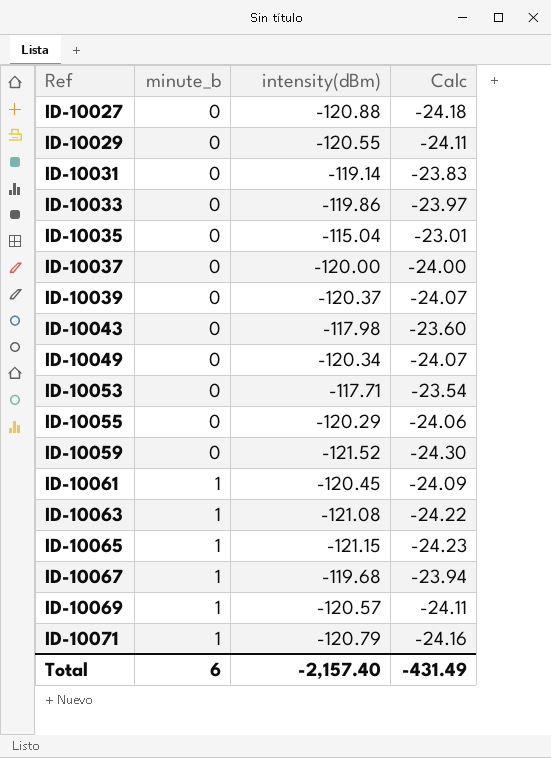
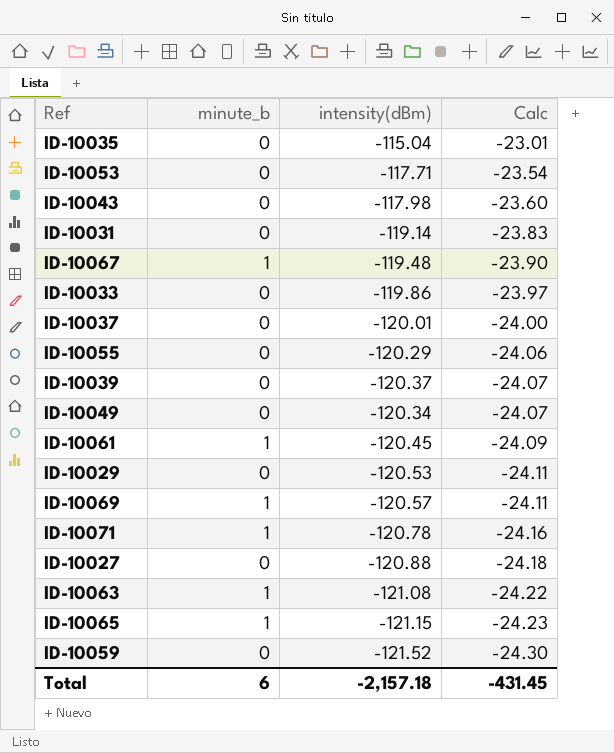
row order: Ref ascending -> Calc descending
ID-10067 | intensity(dBm): -119.68 -> -119.48
ID-10067 | Calc: -23.94 -> -23.90
ID-10037 | intensity(dBm): -120.00 -> -120.01
ID-10029 | intensity(dBm): -120.55 -> -120.53
ID-10071 | intensity(dBm): -120.79 -> -120.78
Total | intensity(dBm): -2,157.40 -> -2,157.18
Total | Calc: -431.49 -> -431.45

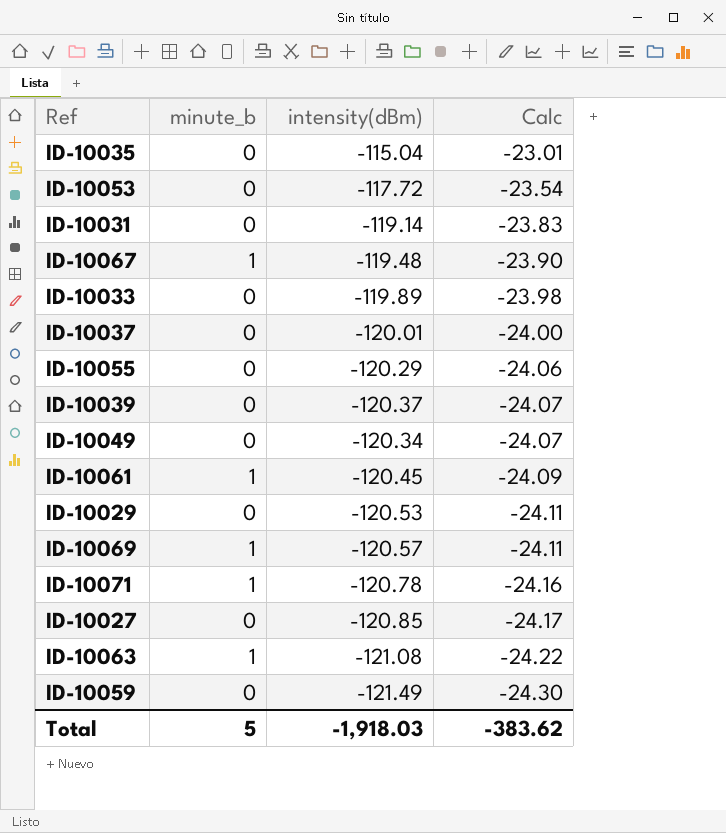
row ID-10043: 0 | -117.98 | -23.60 -> none
row ID-10065: 1 | -121.15 | -24.23 -> none
ID-10053 | intensity(dBm): -117.71 -> -117.72
ID-10033 | intensity(dBm): -119.86 -> -119.89
ID-10033 | Calc: -23.97 -> -23.98
ID-10027 | intensity(dBm): -120.88 -> -120.85
ID-10027 | Calc: -24.18 -> -24.17
ID-10059 | intensity(dBm): -121.52 -> -121.49
Total | minute_b: 6 -> 5
Total | intensity(dBm): -2,157.18 -> -1,918.03
Total | Calc: -431.45 -> -383.62

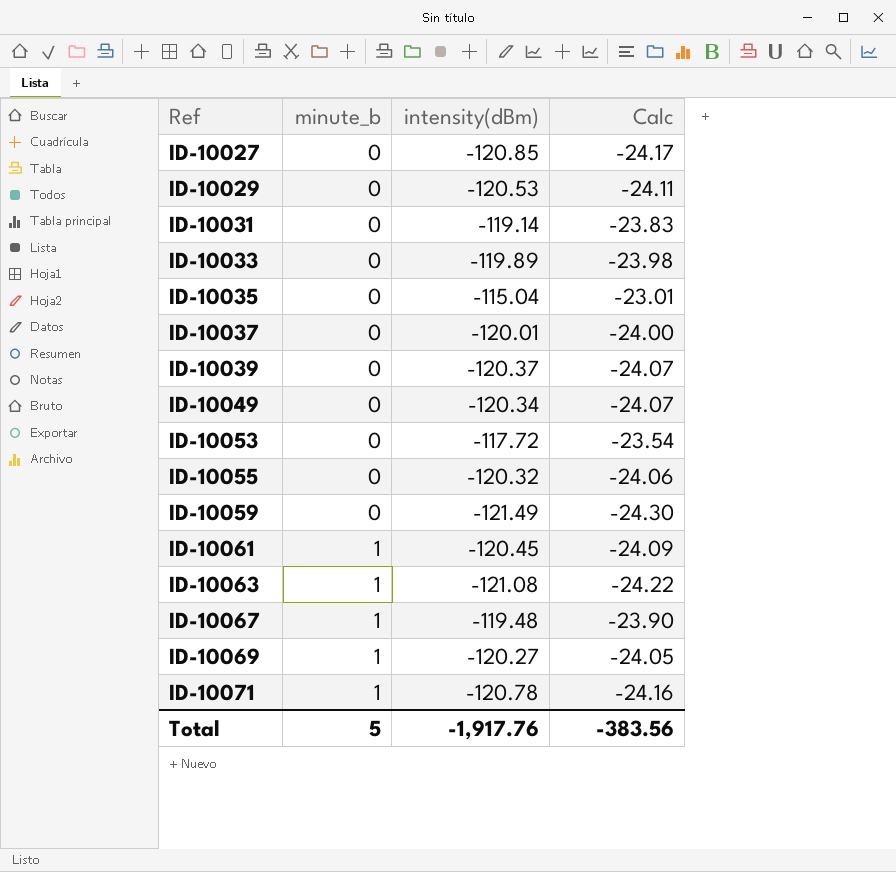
row order: Calc descending -> Ref ascending
ID-10055 | intensity(dBm): -120.29 -> -120.32
ID-10069 | intensity(dBm): -120.57 -> -120.27
ID-10069 | Calc: -24.11 -> -24.05
Total | intensity(dBm): -1,918.03 -> -1,917.76
Total | Calc: -383.62 -> -383.56

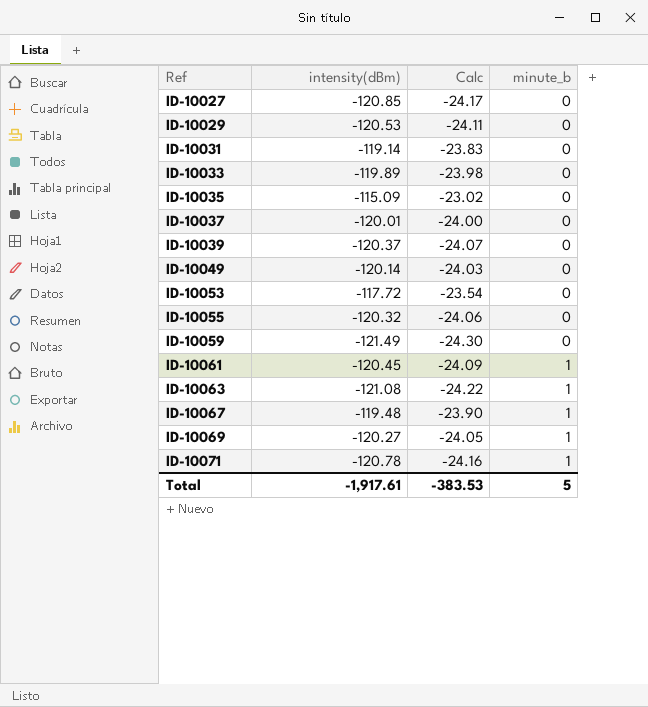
column minute_b | position: 2 -> 4
ID-10035 | intensity(dBm): -115.04 -> -115.09
ID-10035 | Calc: -23.01 -> -23.02
ID-10049 | intensity(dBm): -120.34 -> -120.14
ID-10049 | Calc: -24.07 -> -24.03
Total | intensity(dBm): -1,917.76 -> -1,917.61
Total | Calc: -383.56 -> -383.53

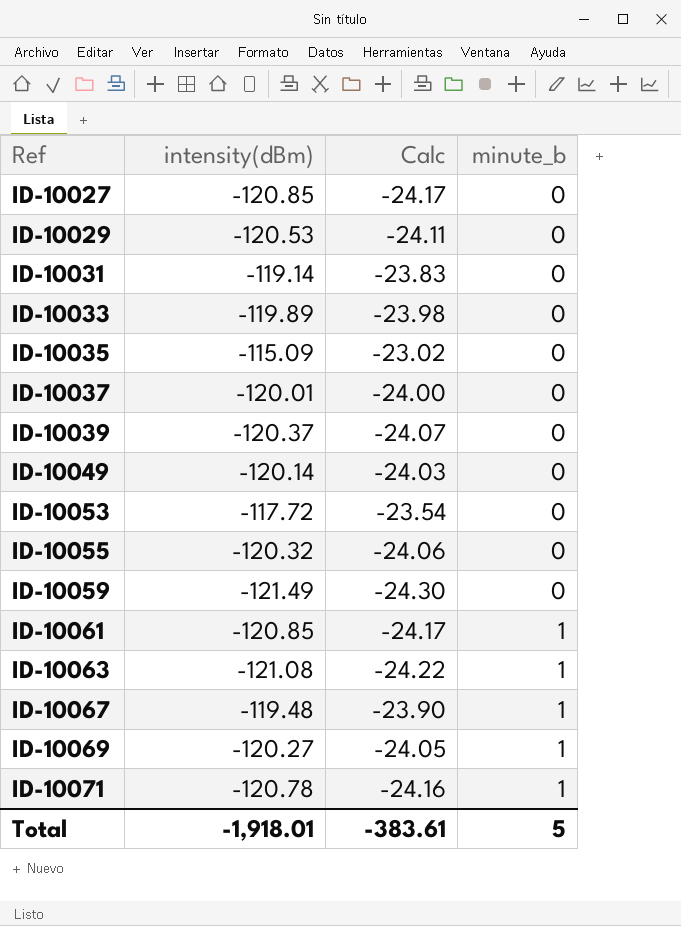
ID-10061 | intensity(dBm): -120.45 -> -120.85
ID-10061 | Calc: -24.09 -> -24.17
Total | intensity(dBm): -1,917.61 -> -1,918.01
Total | Calc: -383.53 -> -383.61

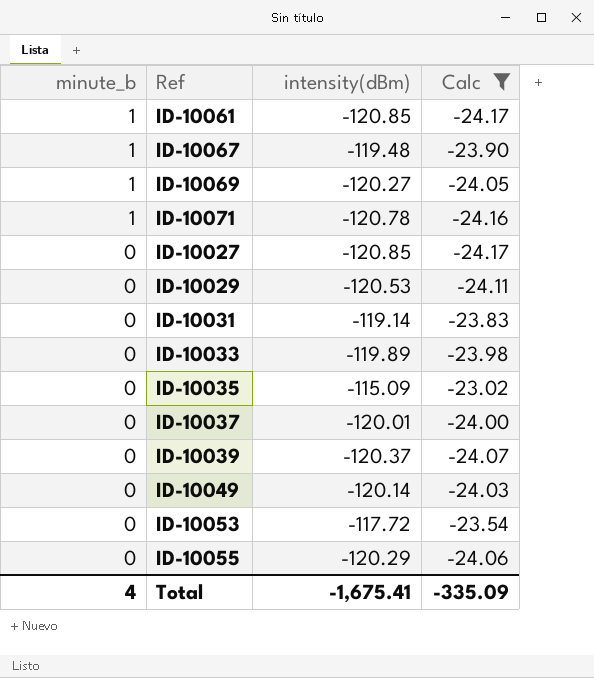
filter: none -> Calc >= -24.17
row order: Ref ascending -> minute_b descending
column minute_b | position: 4 -> 1
ID-10055 | intensity(dBm): -120.32 -> -120.29
Total | minute_b: 5 -> 4
Total | intensity(dBm): -1,918.01 -> -1,675.41
Total | Calc: -383.61 -> -335.09

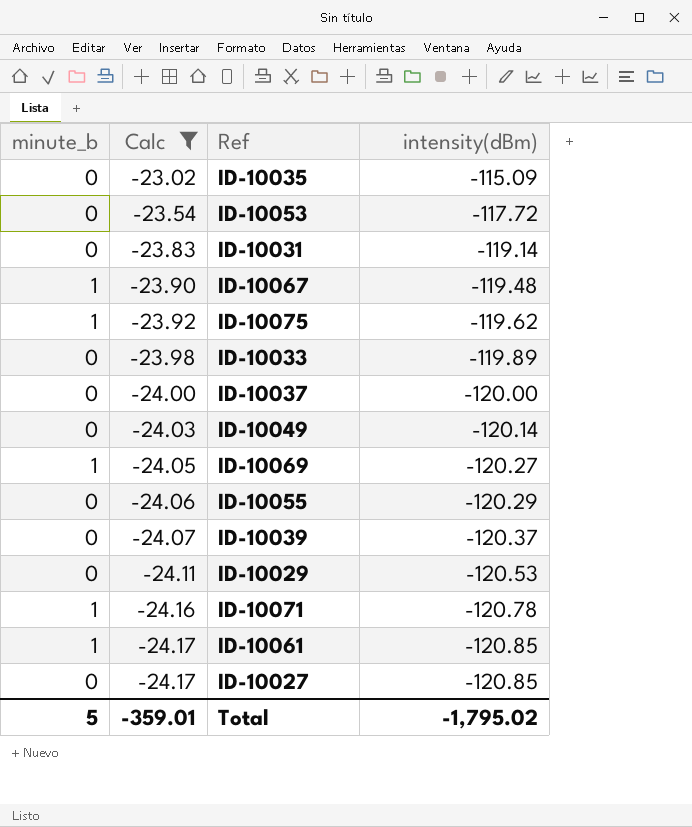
row order: minute_b descending -> Calc descending
column Calc | position: 4 -> 2
row ID-10075: none -> 1 | -23.92 | -119.62
ID-10037 | intensity(dBm): -120.01 -> -120.00
Total | minute_b: 4 -> 5
Total | Calc: -335.09 -> -359.01
Total | intensity(dBm): -1,675.41 -> -1,795.02

